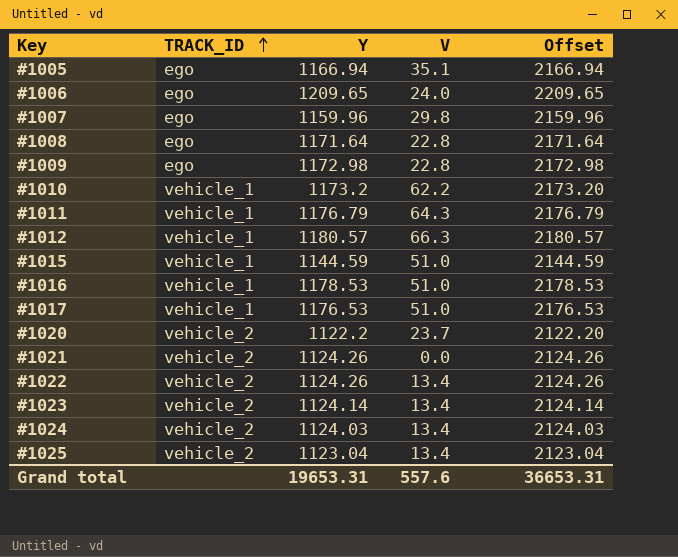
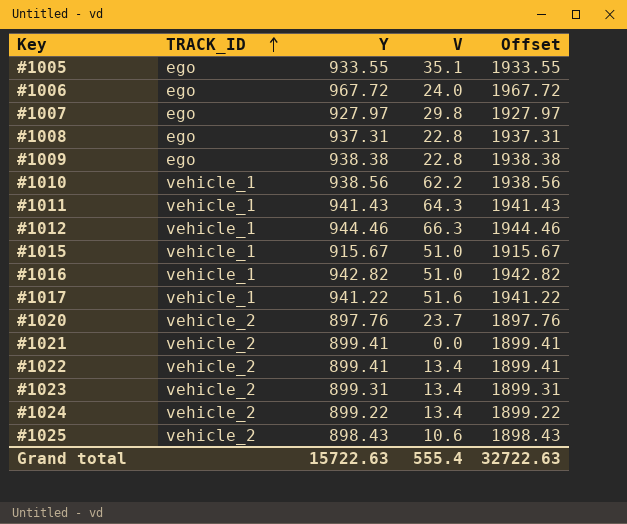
#1005 | Y: 1166.94 -> 933.55
#1005 | Offset: 2166.94 -> 1933.55
#1006 | Y: 1209.65 -> 967.72
#1006 | Offset: 2209.65 -> 1967.72
#1007 | Y: 1159.96 -> 927.97
#1007 | Offset: 2159.96 -> 1927.97
#1008 | Y: 1171.64 -> 937.31
#1008 | Offset: 2171.64 -> 1937.31
#1009 | Y: 1172.98 -> 938.38
#1009 | Offset: 2172.98 -> 1938.38
#1010 | Y: 1173.2 -> 938.56
#1010 | Offset: 2173.20 -> 1938.56
#1011 | Y: 1176.79 -> 941.43
#1011 | Offset: 2176.79 -> 1941.43
#1012 | Y: 1180.57 -> 944.46
#1012 | Offset: 2180.57 -> 1944.46
#1015 | Y: 1144.59 -> 915.67
#1015 | Offset: 2144.59 -> 1915.67
#1016 | Y: 1178.53 -> 942.82
#1016 | Offset: 2178.53 -> 1942.82
#1017 | Y: 1176.53 -> 941.22
#1017 | V: 51.0 -> 51.6
#1017 | Offset: 2176.53 -> 1941.22
#1020 | Y: 1122.2 -> 897.76
#1020 | Offset: 2122.20 -> 1897.76
#1021 | Y: 1124.26 -> 899.41
#1021 | Offset: 2124.26 -> 1899.41
#1022 | Y: 1124.26 -> 899.41
#1022 | Offset: 2124.26 -> 1899.41
#1023 | Y: 1124.14 -> 899.31
#1023 | Offset: 2124.14 -> 1899.31
#1024 | Y: 1124.03 -> 899.22
#1024 | Offset: 2124.03 -> 1899.22
#1025 | Y: 1123.04 -> 898.43
#1025 | V: 13.4 -> 10.6
#1025 | Offset: 2123.04 -> 1898.43
Grand total | Y: 19653.31 -> 15722.63
Grand total | V: 557.6 -> 555.4
Grand total | Offset: 36653.31 -> 32722.63

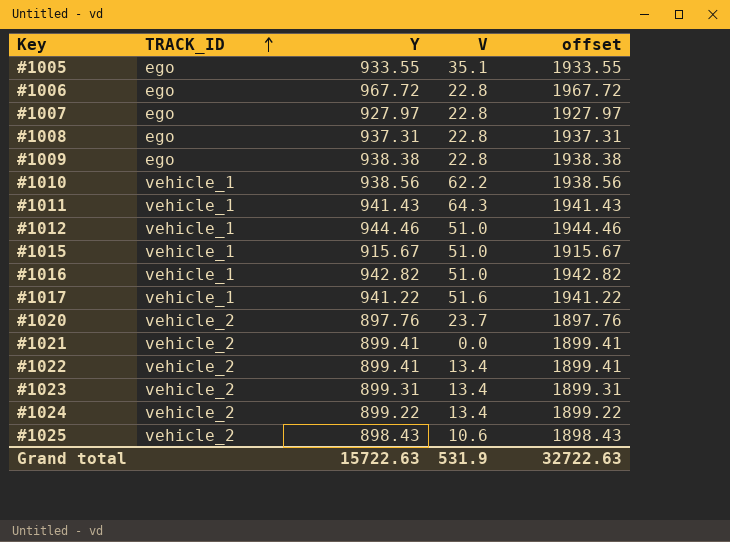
column name: Offset -> offset
#1006 | V: 24.0 -> 22.8
#1007 | V: 29.8 -> 22.8
#1012 | V: 66.3 -> 51.0
Grand total | V: 555.4 -> 531.9

